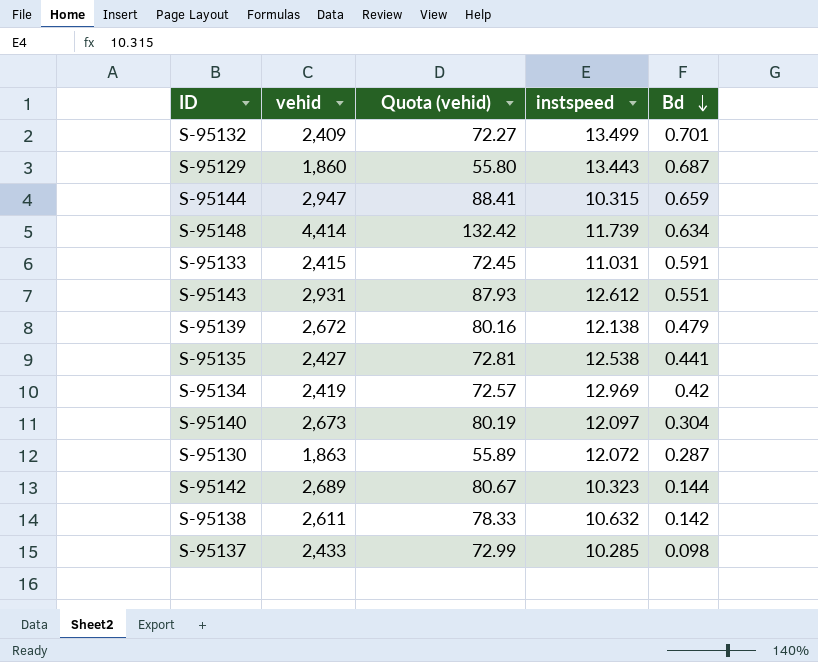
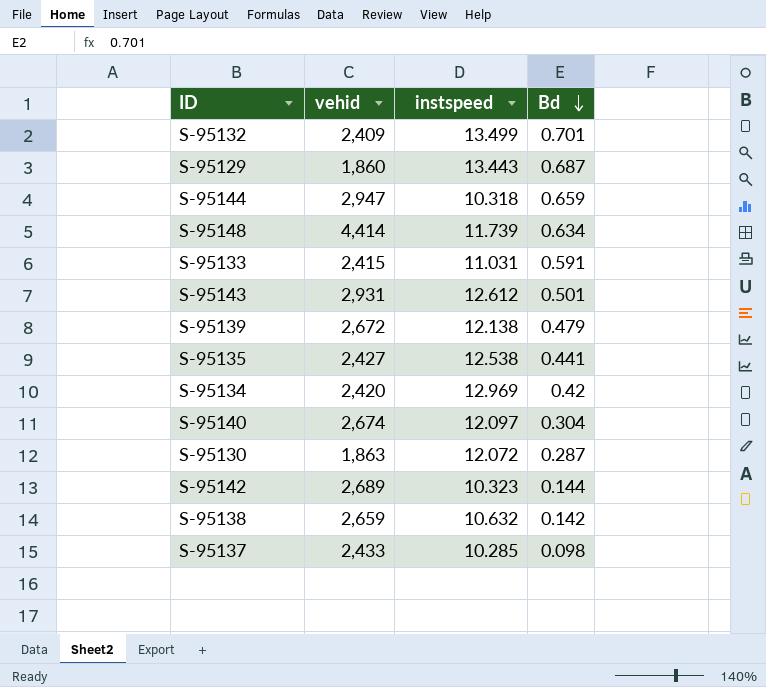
column Quota (vehid) | formula: [vehid] * 0.03 -> none
S-95144 | instspeed: 10.315 -> 10.318
S-95143 | Bd: 0.551 -> 0.501
S-95134 | vehid: 2,419 -> 2,420
S-95140 | vehid: 2,673 -> 2,674
S-95138 | vehid: 2,611 -> 2,659

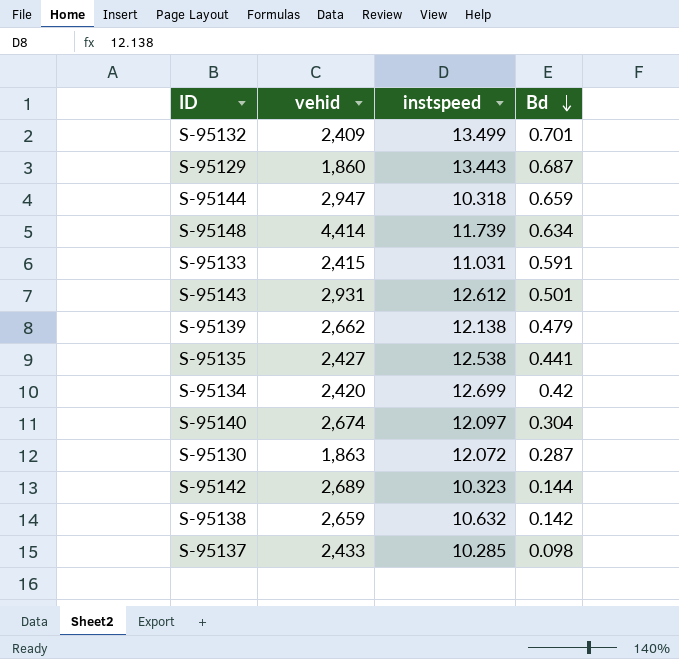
S-95139 | vehid: 2,672 -> 2,662
S-95134 | instspeed: 12.969 -> 12.699

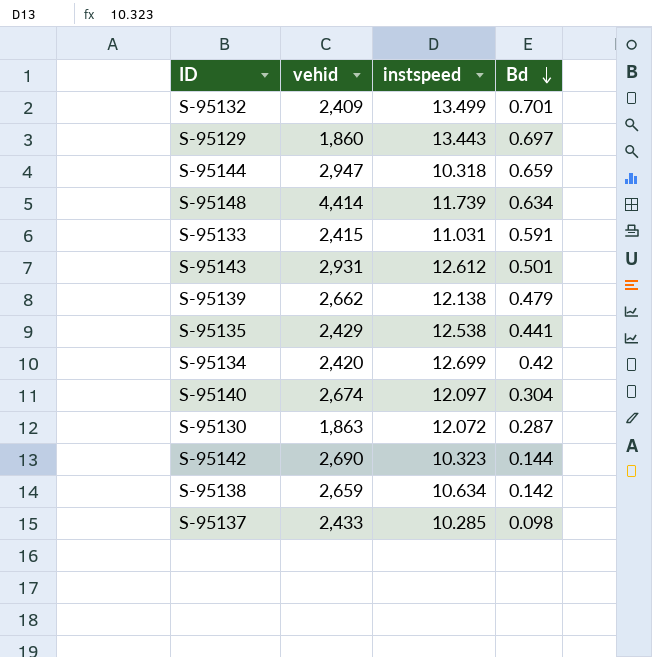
S-95129 | Bd: 0.687 -> 0.697
S-95135 | vehid: 2,427 -> 2,429
S-95142 | vehid: 2,689 -> 2,690
S-95138 | instspeed: 10.632 -> 10.634

